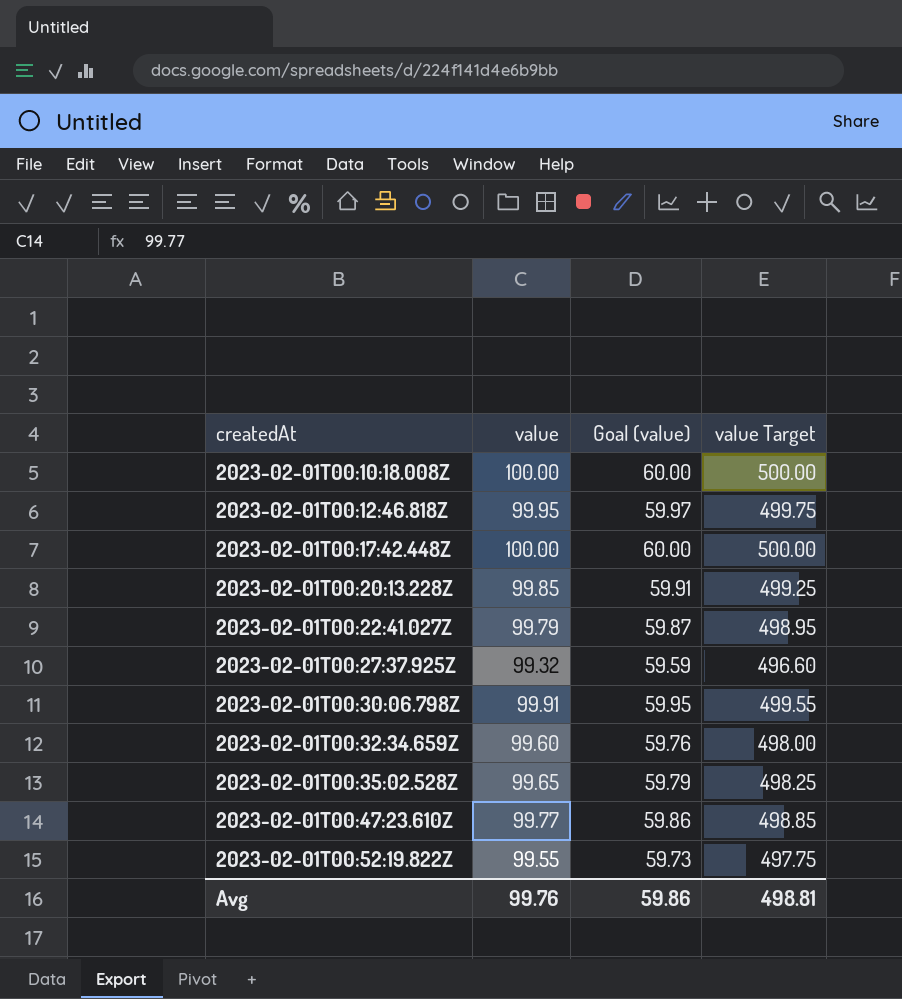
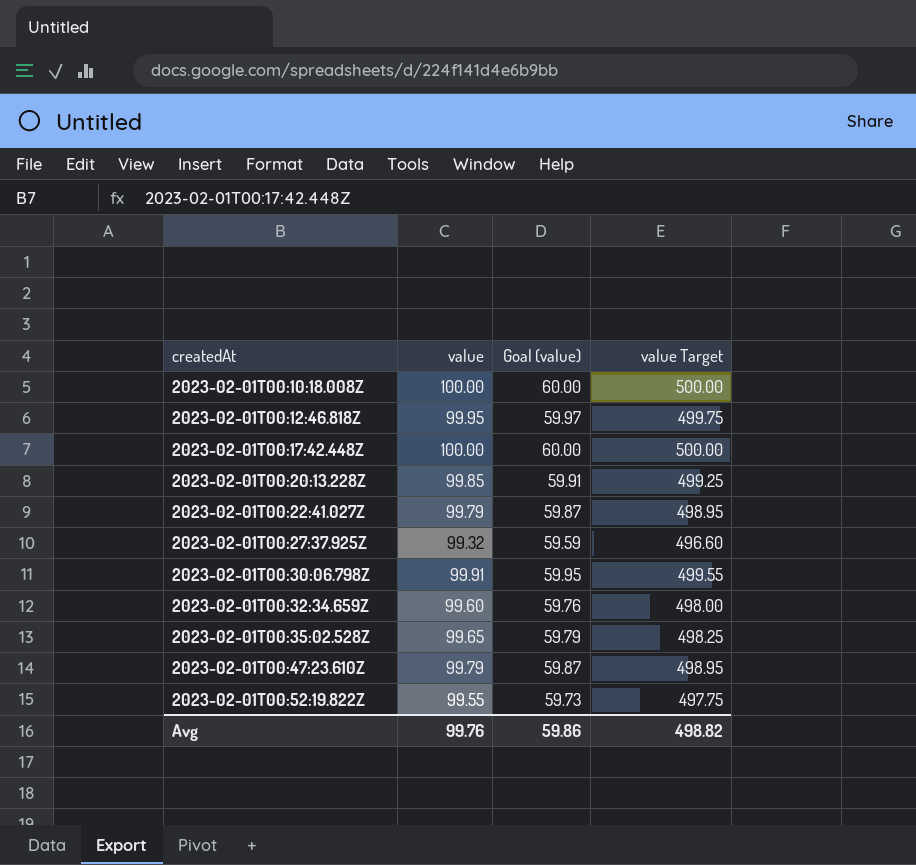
2023-02-01T00:47:23.610Z | value: 99.77 -> 99.79
2023-02-01T00:47:23.610Z | Goal (value): 59.86 -> 59.87
2023-02-01T00:47:23.610Z | value Target: 498.85 -> 498.95
Avg | value Target: 498.81 -> 498.82

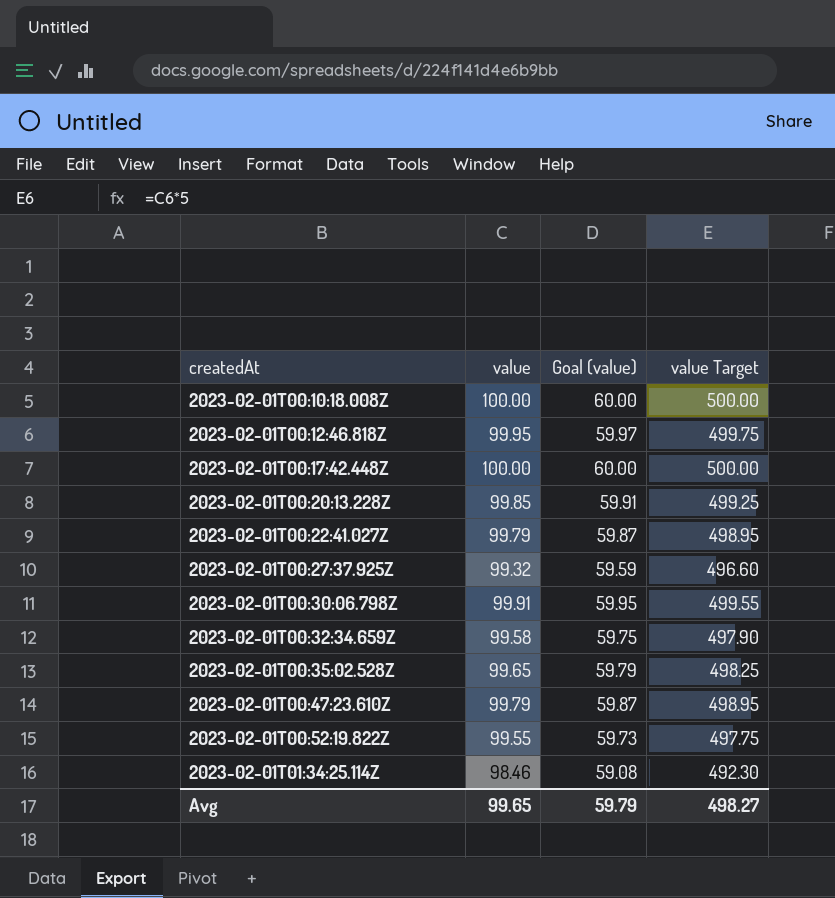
2023-02-01T00:32:34.659Z | value: 99.60 -> 99.58
2023-02-01T00:32:34.659Z | Goal (value): 59.76 -> 59.75
2023-02-01T00:32:34.659Z | value Target: 498.00 -> 497.90
row 2023-02-01T01:34:25.114Z: none -> 98.46 | 59.08 | 492.30
Avg | value: 99.76 -> 99.65
Avg | Goal (value): 59.86 -> 59.79
Avg | value Target: 498.82 -> 498.27

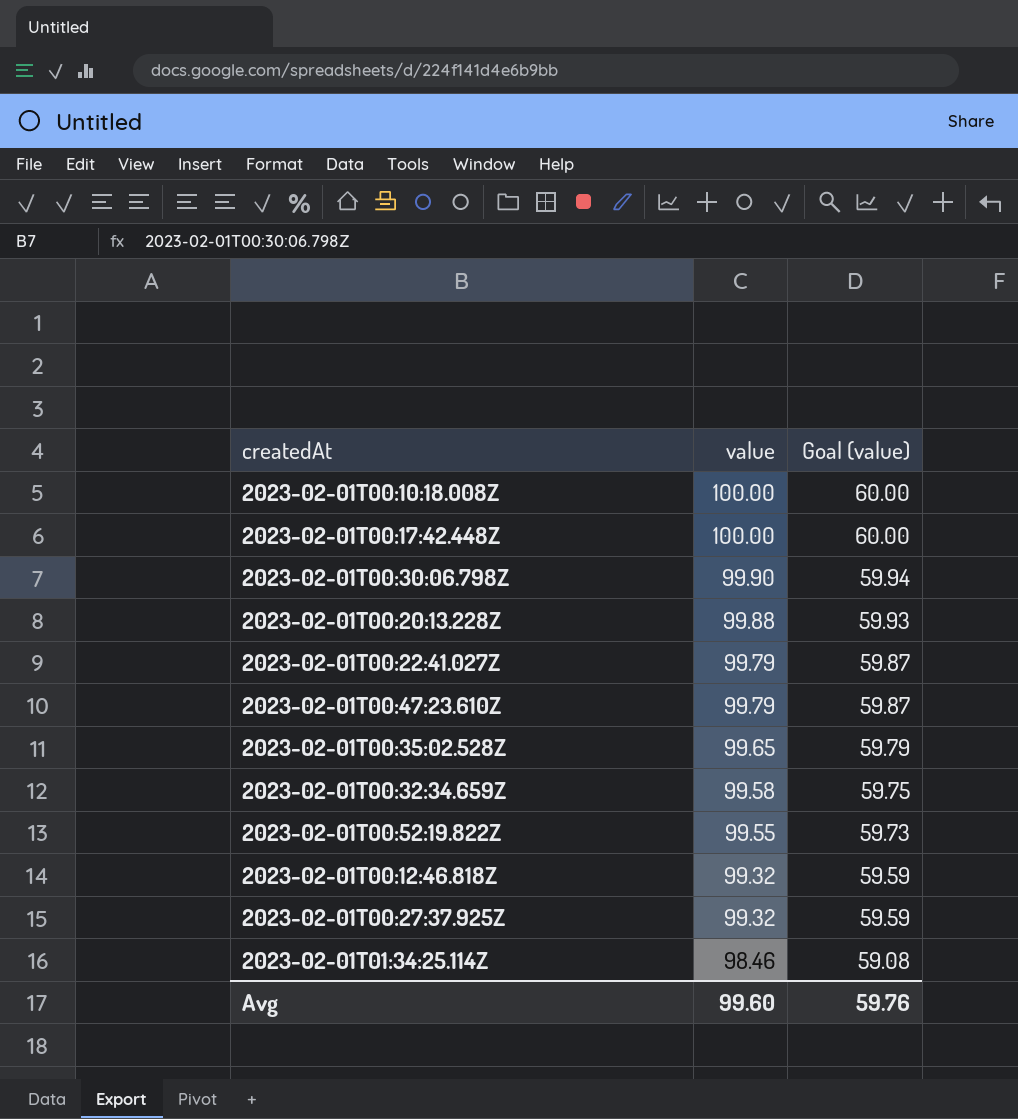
row order: createdAt ascending -> value descending
column value Target | formula: [value] * 5 -> none
2023-02-01T00:30:06.798Z | value: 99.91 -> 99.90
2023-02-01T00:30:06.798Z | Goal (value): 59.95 -> 59.94
2023-02-01T00:20:13.228Z | value: 99.85 -> 99.88
2023-02-01T00:20:13.228Z | Goal (value): 59.91 -> 59.93
2023-02-01T00:12:46.818Z | value: 99.95 -> 99.32
2023-02-01T00:12:46.818Z | Goal (value): 59.97 -> 59.59
Avg | value: 99.65 -> 99.60
Avg | Goal (value): 59.79 -> 59.76

